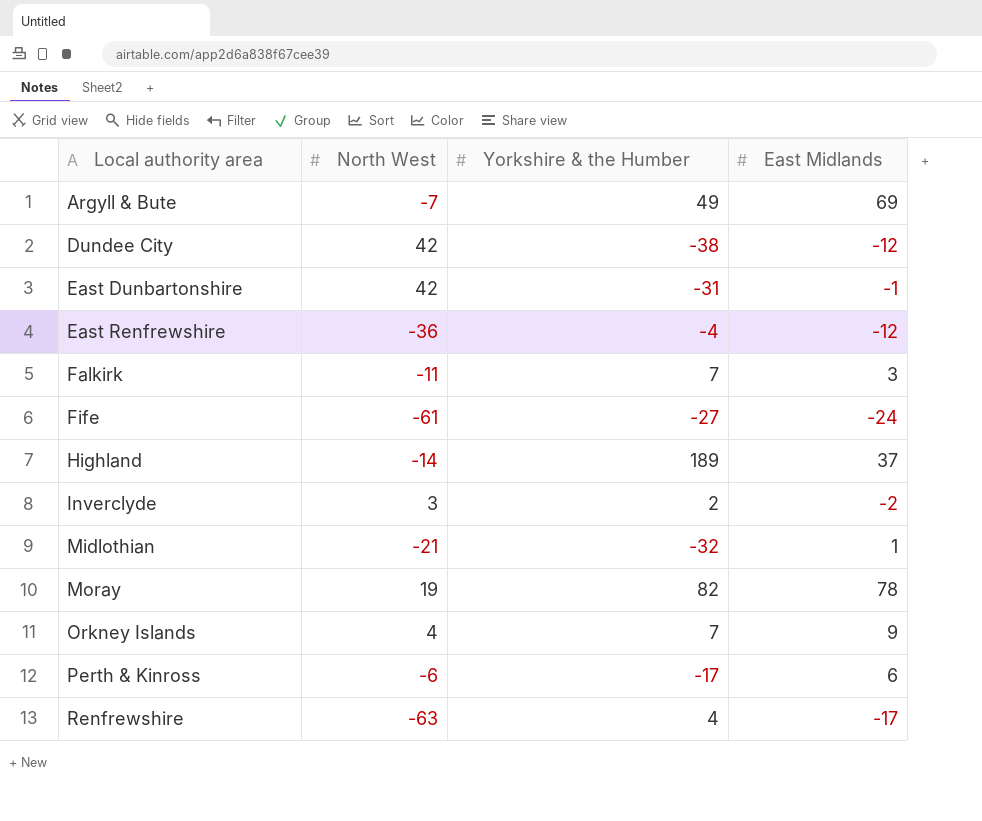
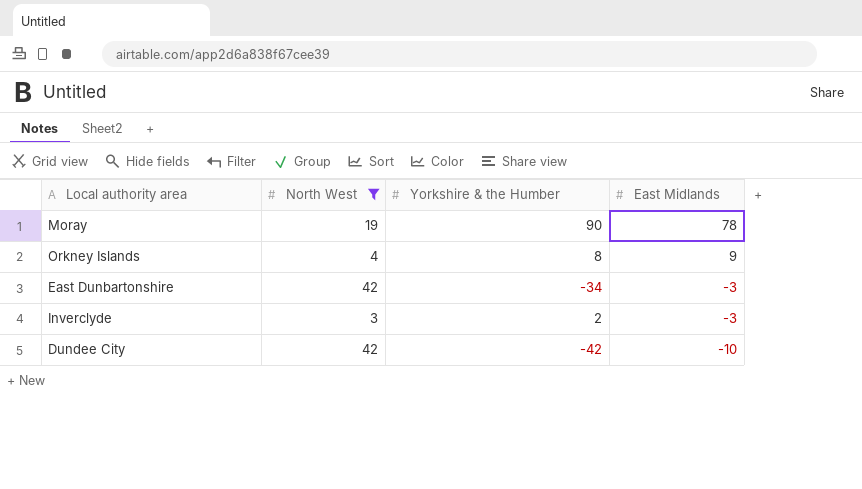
filter: none -> North West >= 3
row order: Local authority area ascending -> East Midlands descending
Moray | Yorkshire & the Humber: 82 -> 90
Orkney Islands | Yorkshire & the Humber: 7 -> 8
East Dunbartonshire | Yorkshire & the Humber: -31 -> -34
East Dunbartonshire | East Midlands: -1 -> -3
Inverclyde | East Midlands: -2 -> -3
Dundee City | Yorkshire & the Humber: -38 -> -42
Dundee City | East Midlands: -12 -> -10

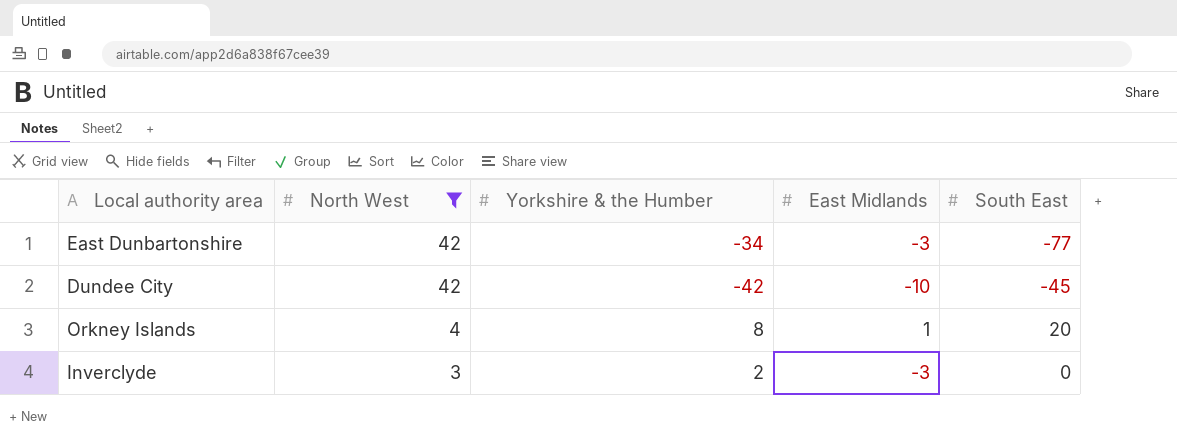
row order: East Midlands descending -> North West descending
column South East | position: none -> 5
row Moray: 19 | 90 | 78 -> none
Orkney Islands | East Midlands: 9 -> 1

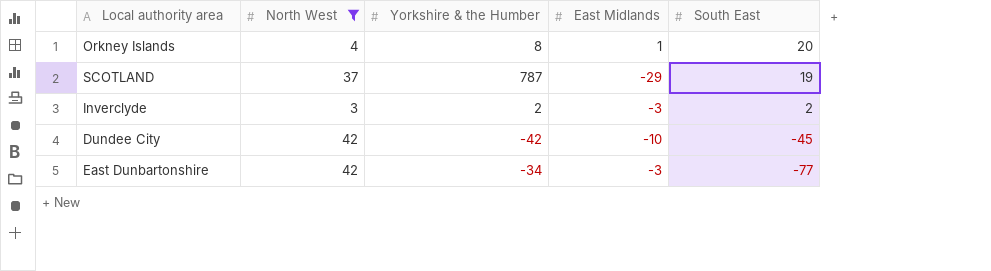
row order: North West descending -> South East descending
row SCOTLAND: none -> 37 | 787 | -29 | 19
Inverclyde | South East: 0 -> 2

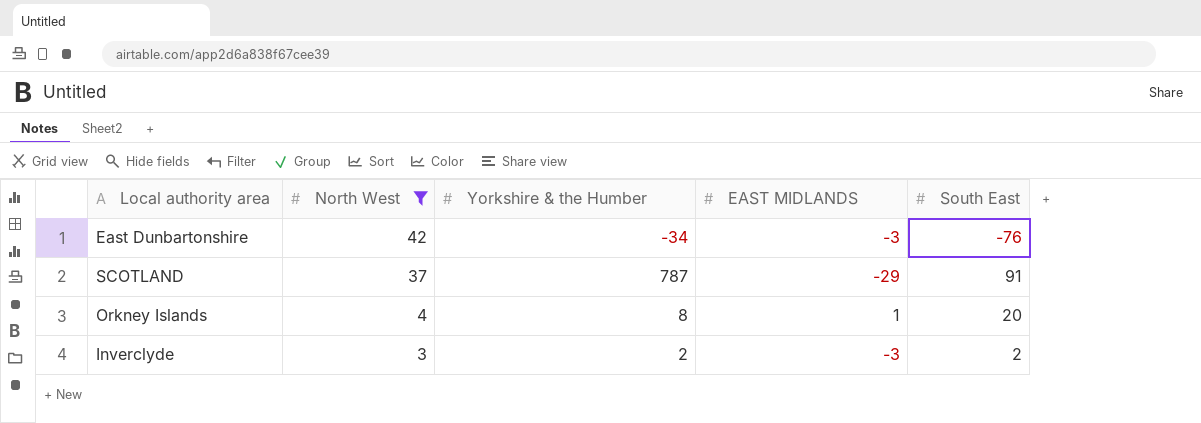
row order: South East descending -> North West descending
column name: East Midlands -> EAST MIDLANDS
row Dundee City: 42 | -42 | -10 | -45 -> none
East Dunbartonshire | South East: -77 -> -76
SCOTLAND | South East: 19 -> 91

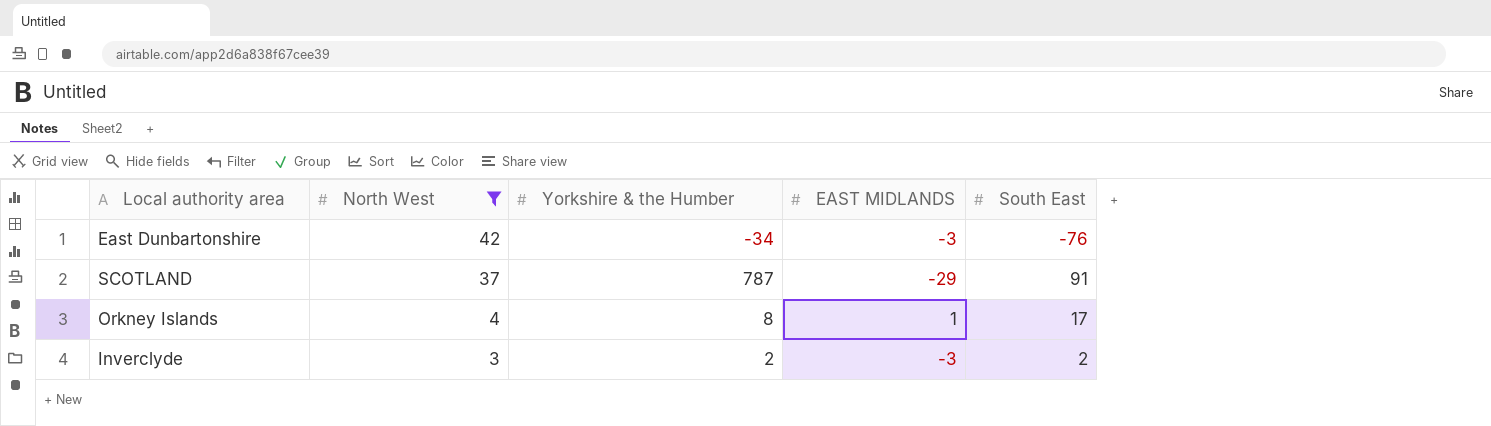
Orkney Islands | South East: 20 -> 17

